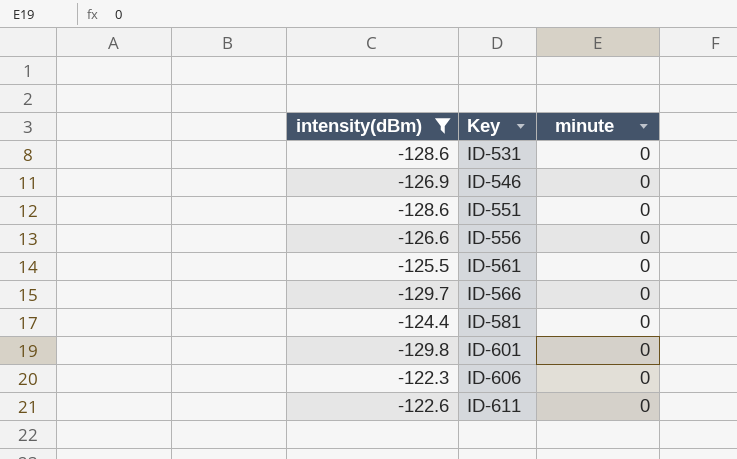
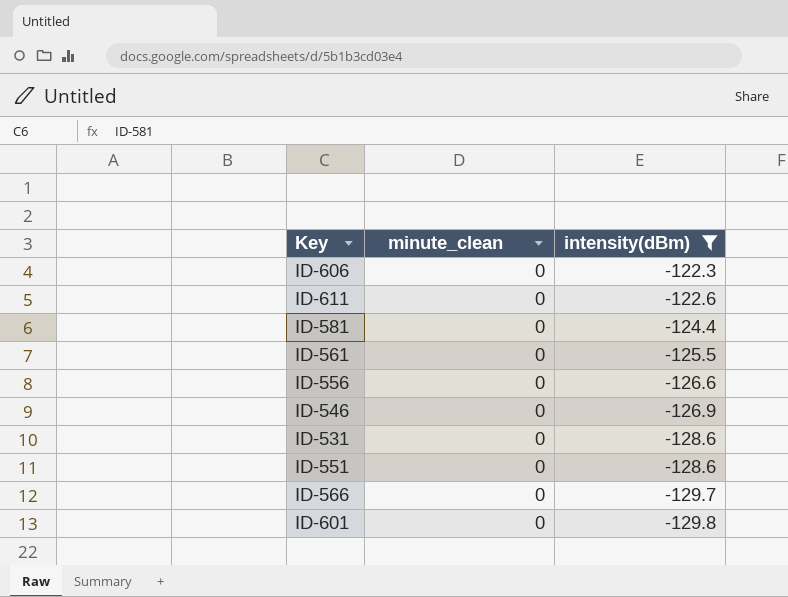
row order: Key ascending -> intensity(dBm) descending
column name: minute -> minute_clean
column intensity(dBm) | position: 1 -> 3

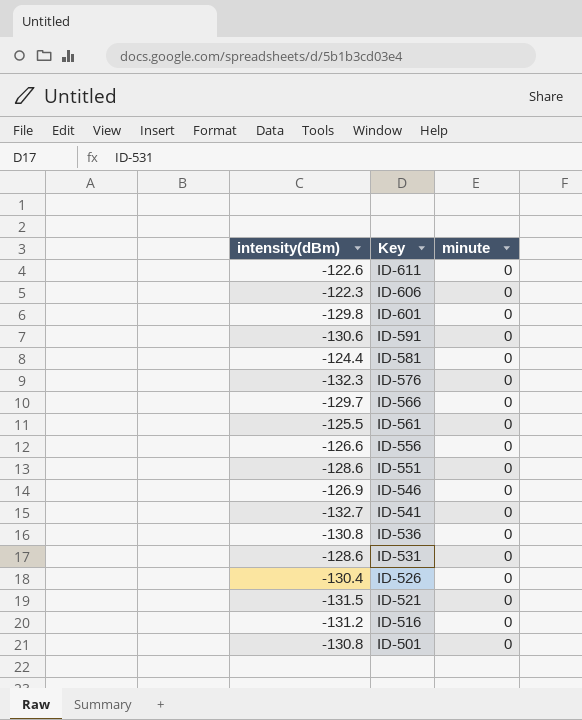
filter: intensity(dBm) >= -129.8 -> none
row order: intensity(dBm) descending -> Key descending
column intensity(dBm) | position: 3 -> 1
column name: minute_clean -> minute

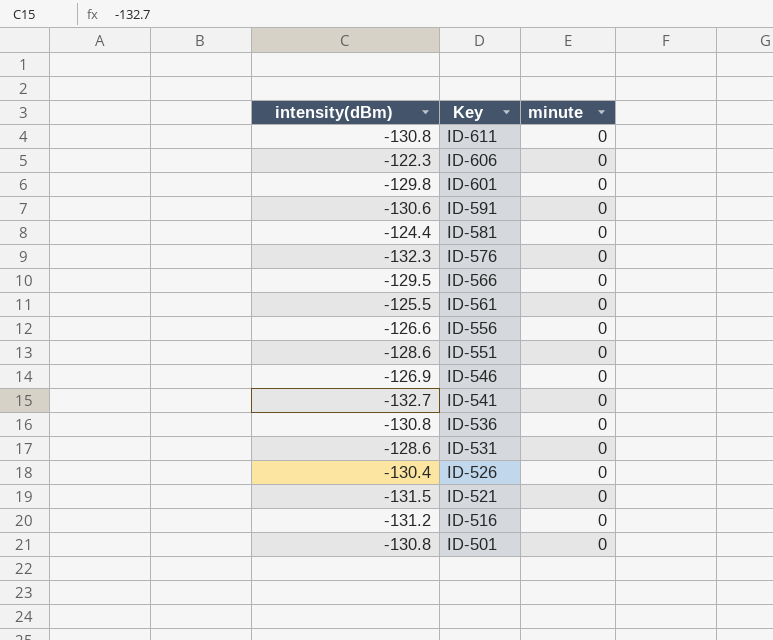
ID-611 | intensity(dBm): -122.6 -> -130.8
ID-566 | intensity(dBm): -129.7 -> -129.5

